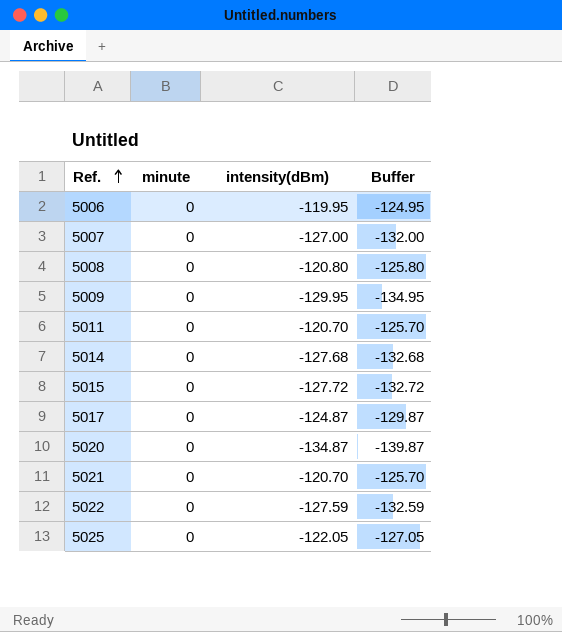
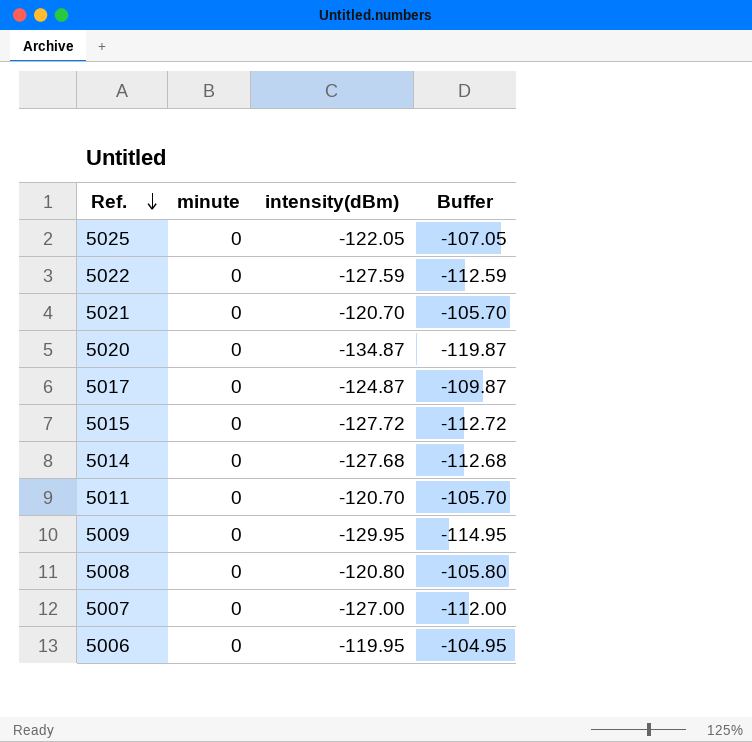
row order: Ref. ascending -> Ref. descending
column Buffer | formula: [intensity(dBm)] - 5 -> [intensity(dBm)] + 15

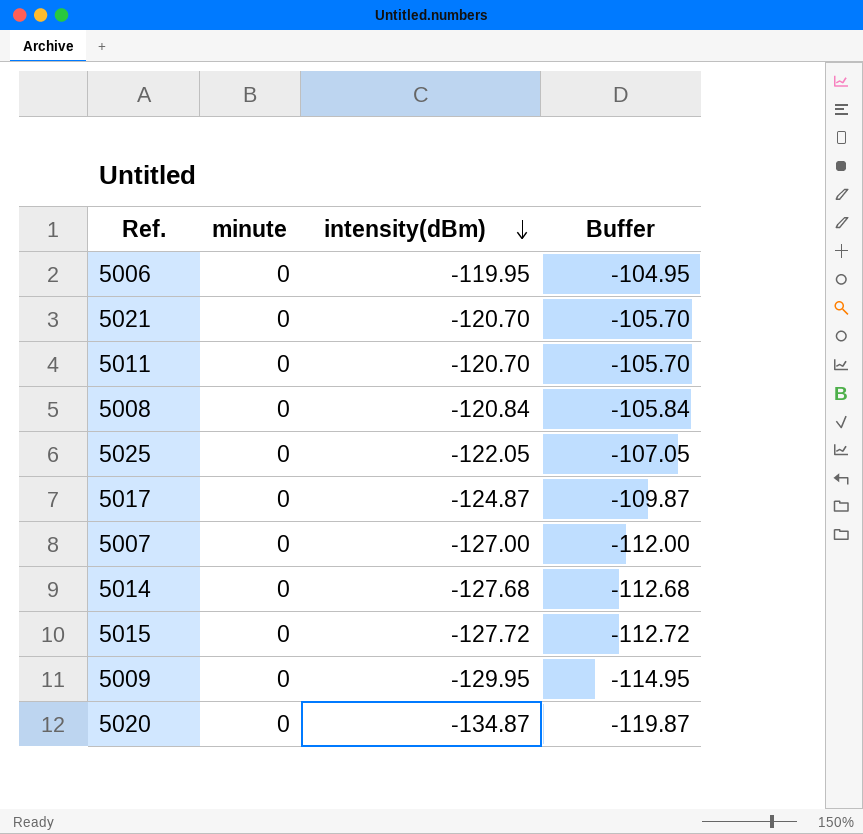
row order: Ref. descending -> intensity(dBm) descending
row 5022: 0 | -127.59 | -112.59 -> none
5008 | intensity(dBm): -120.80 -> -120.84
5008 | Buffer: -105.80 -> -105.84

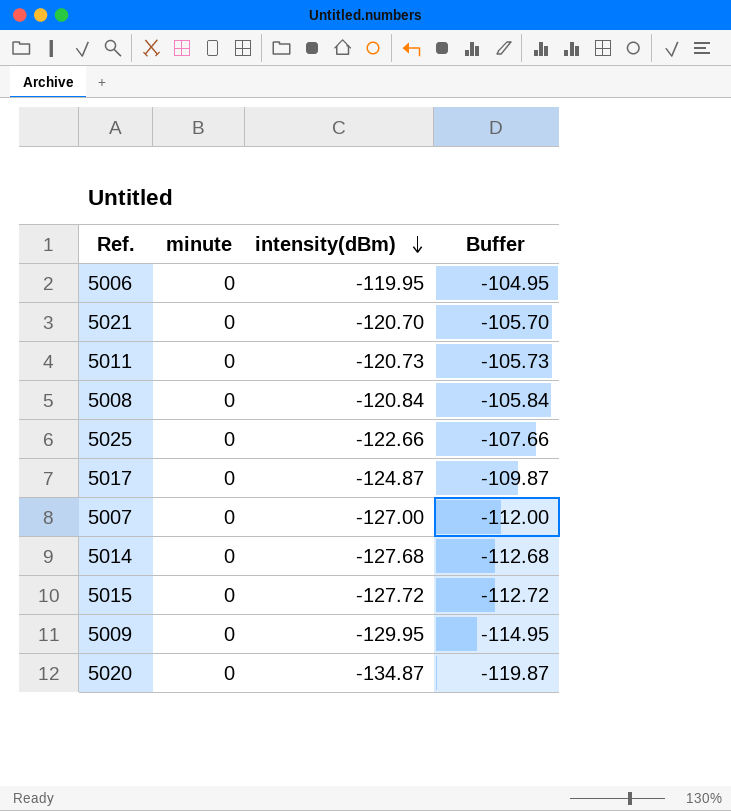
5011 | intensity(dBm): -120.70 -> -120.73
5011 | Buffer: -105.70 -> -105.73
5025 | intensity(dBm): -122.05 -> -122.66
5025 | Buffer: -107.05 -> -107.66

